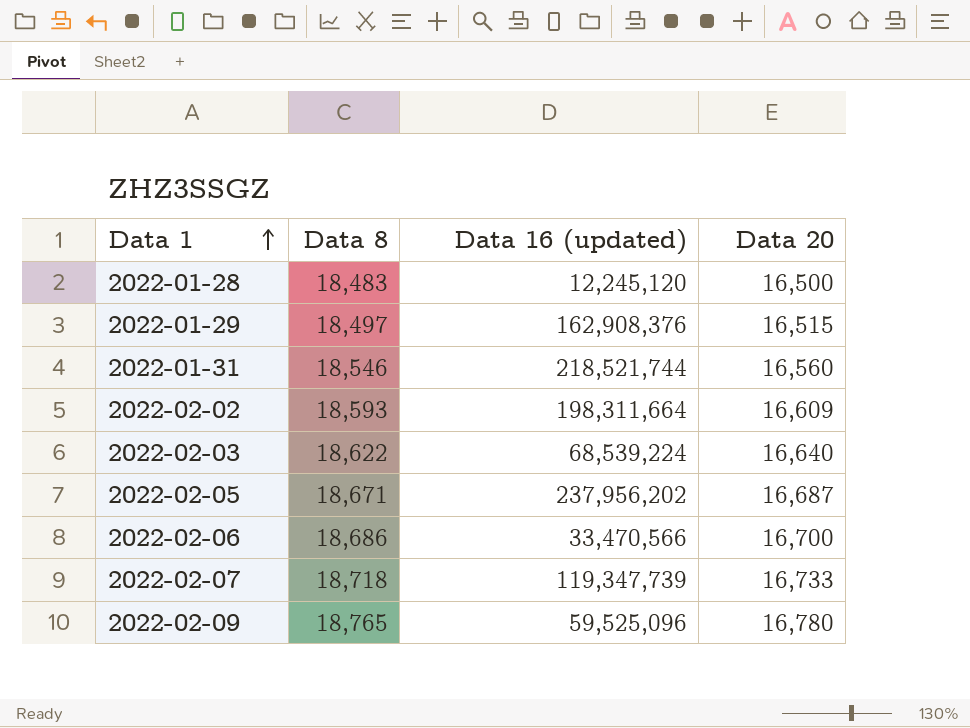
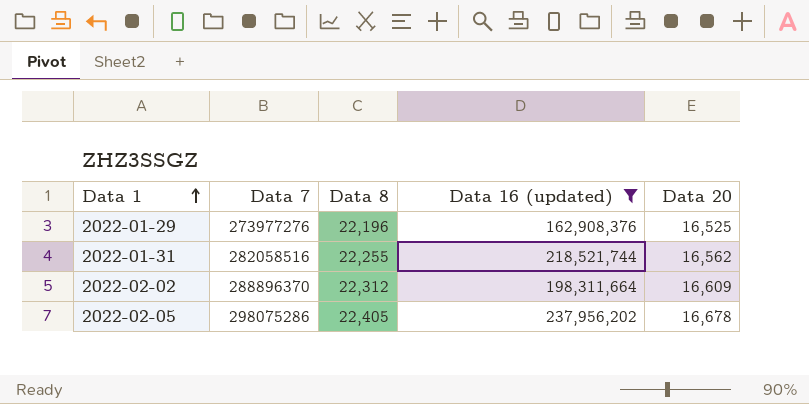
filter: none -> Data 16 (updated) >= 162,908,376
column Data 7 | position: none -> 2
2022-01-29 | Data 8: 18,497 -> 22,196
2022-01-29 | Data 20: 16,515 -> 16,525
2022-01-31 | Data 8: 18,546 -> 22,255
2022-01-31 | Data 20: 16,560 -> 16,562
2022-02-02 | Data 8: 18,593 -> 22,312
2022-02-05 | Data 8: 18,671 -> 22,405
2022-02-05 | Data 20: 16,687 -> 16,678

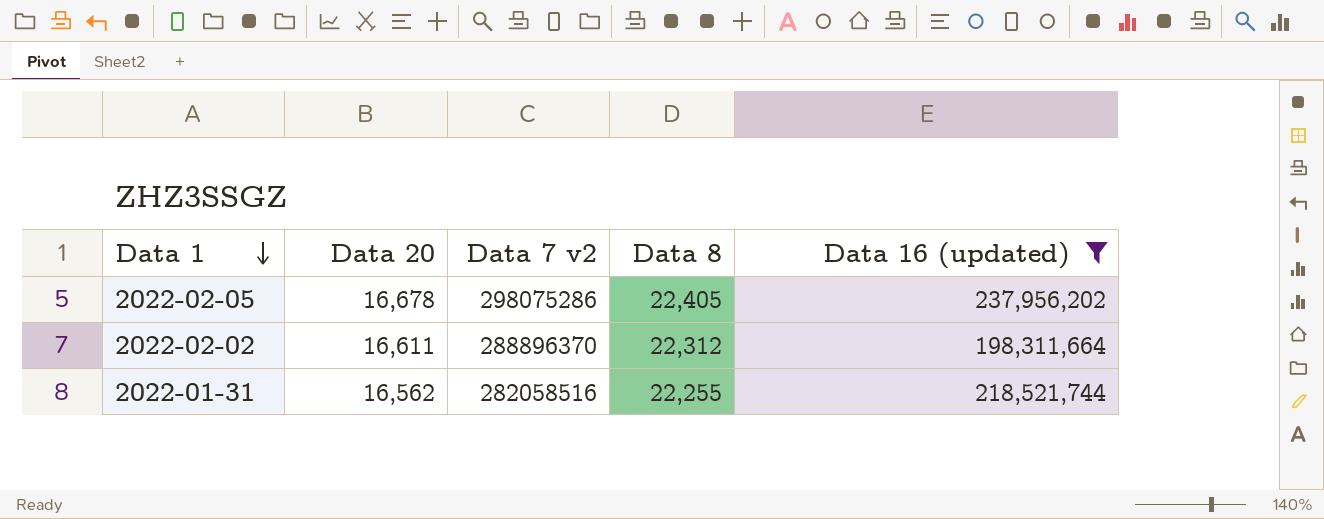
row order: Data 1 ascending -> Data 1 descending
column Data 20 | position: 5 -> 2
column name: Data 7 -> Data 7 v2
row 2022-01-29: 273977276 | 22,196 | 162,908,376 | 16,525 -> none
2022-02-02 | Data 20: 16,609 -> 16,611

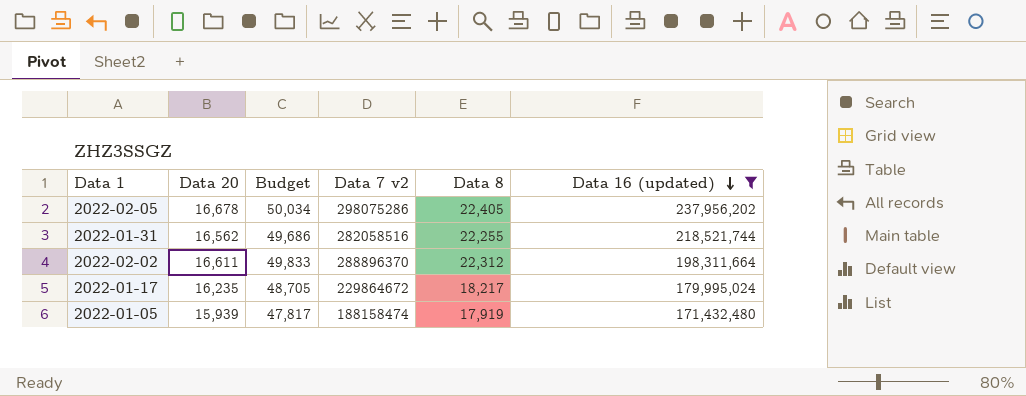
row order: Data 1 descending -> Data 16 (updated) descending
column Budget | formula: none -> [Data 20] * 3
row 2022-01-17: none -> 16,235 | 48,705 | 229864672 | 18,217 | 179,995,024
row 2022-01-05: none -> 15,939 | 47,817 | 188158474 | 17,919 | 171,432,480

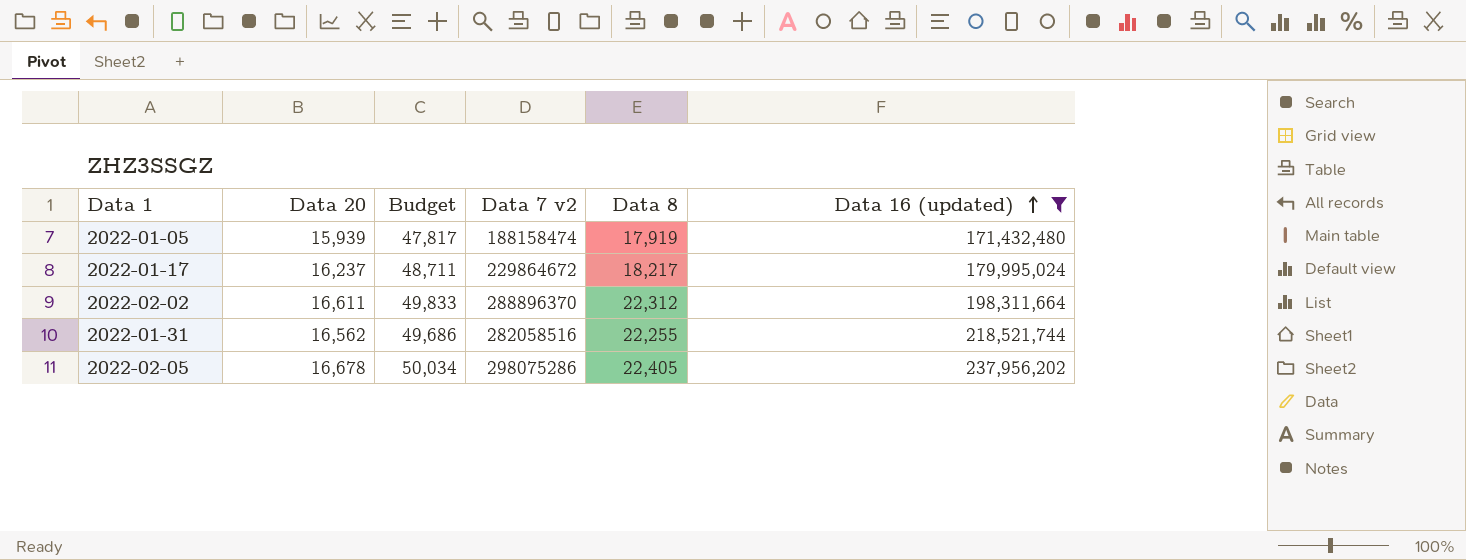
row order: Data 16 (updated) descending -> Data 16 (updated) ascending
2022-01-17 | Data 20: 16,235 -> 16,237
2022-01-17 | Budget: 48,705 -> 48,711

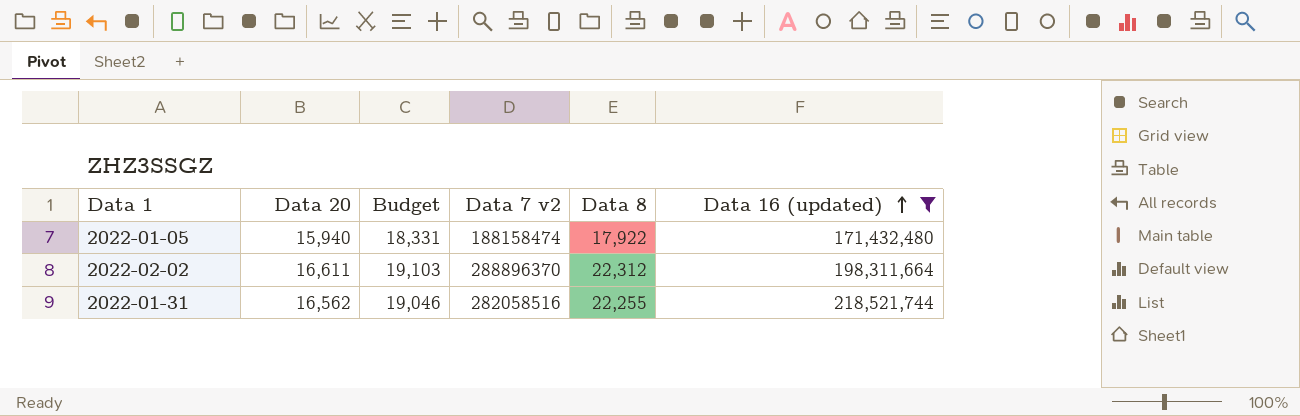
column Budget | formula: [Data 20] * 3 -> [Data 20] * 1.15
row 2022-01-17: 16,237 | 48,711 | 229864672 | 18,217 | 179,995,024 -> none
row 2022-02-05: 16,678 | 50,034 | 298075286 | 22,405 | 237,956,202 -> none
2022-01-05 | Data 20: 15,939 -> 15,940
2022-01-05 | Data 8: 17,919 -> 17,922

